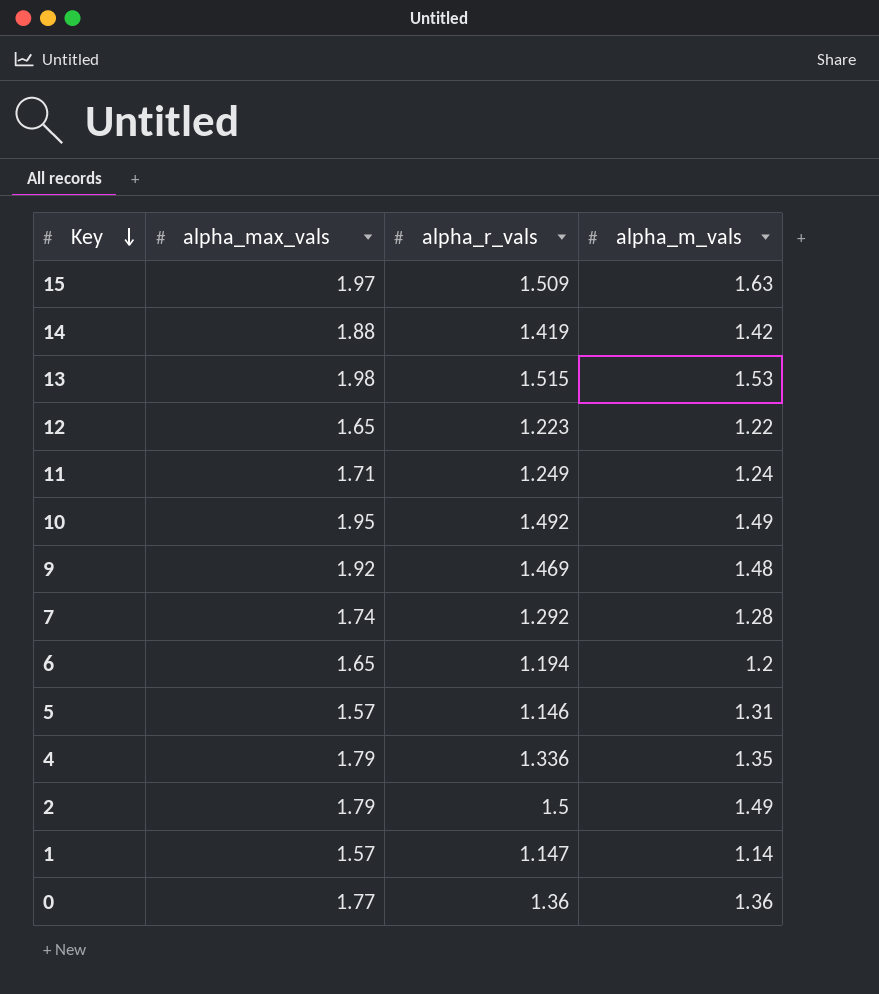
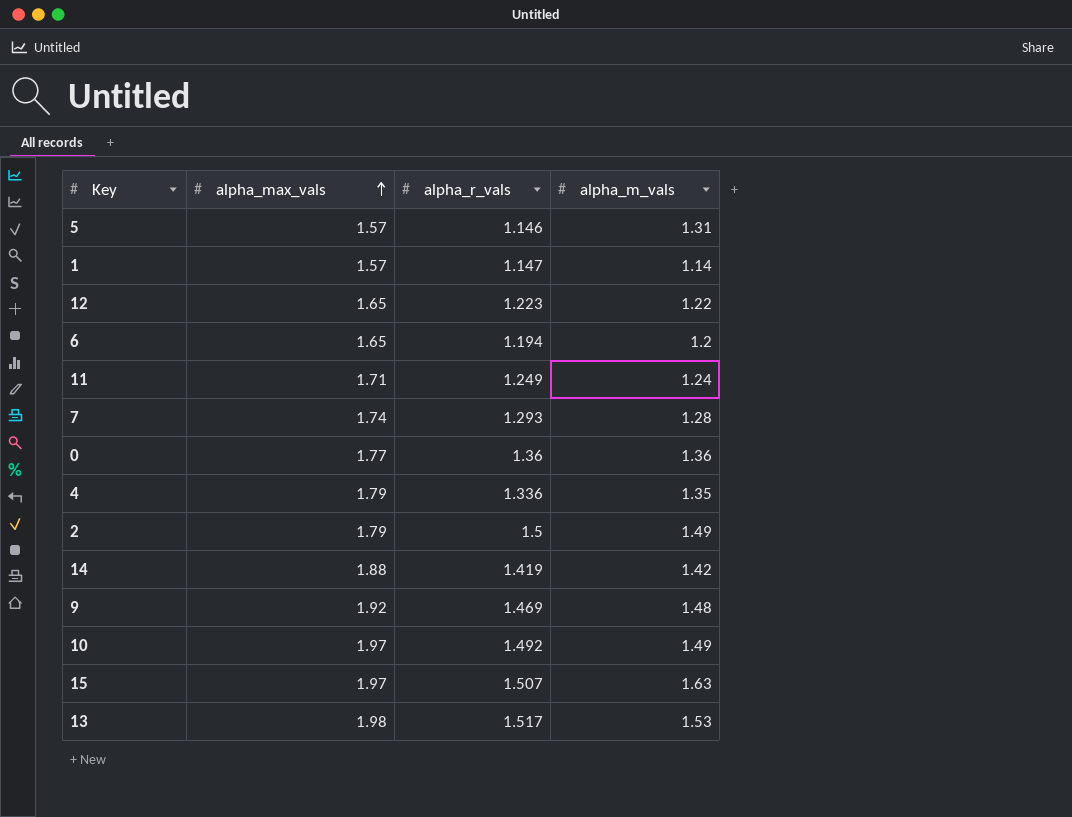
row order: Key descending -> alpha_max_vals ascending
7 | alpha_r_vals: 1.292 -> 1.293
10 | alpha_max_vals: 1.95 -> 1.97
15 | alpha_r_vals: 1.509 -> 1.507
13 | alpha_r_vals: 1.515 -> 1.517

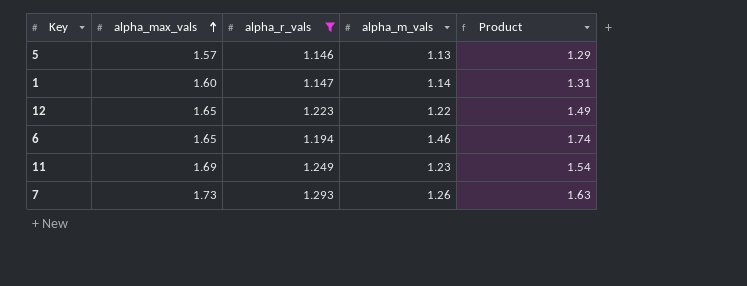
filter: none -> alpha_r_vals <= 1.293
column Product | formula: none -> [alpha_r_vals] * [alpha_m_vals]
5 | alpha_m_vals: 1.31 -> 1.13
1 | alpha_max_vals: 1.57 -> 1.60
6 | alpha_m_vals: 1.2 -> 1.46
11 | alpha_max_vals: 1.71 -> 1.69
11 | alpha_m_vals: 1.24 -> 1.23
7 | alpha_max_vals: 1.74 -> 1.73
7 | alpha_m_vals: 1.28 -> 1.26

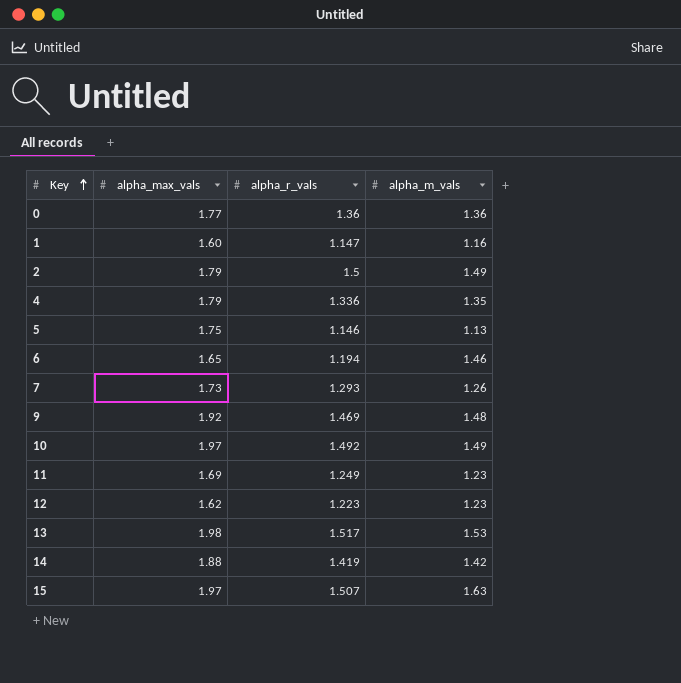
filter: alpha_r_vals <= 1.293 -> none
row order: alpha_max_vals ascending -> Key ascending
column Product | formula: [alpha_r_vals] * [alpha_m_vals] -> none
1 | alpha_m_vals: 1.14 -> 1.16
5 | alpha_max_vals: 1.57 -> 1.75
12 | alpha_max_vals: 1.65 -> 1.62
12 | alpha_m_vals: 1.22 -> 1.23

